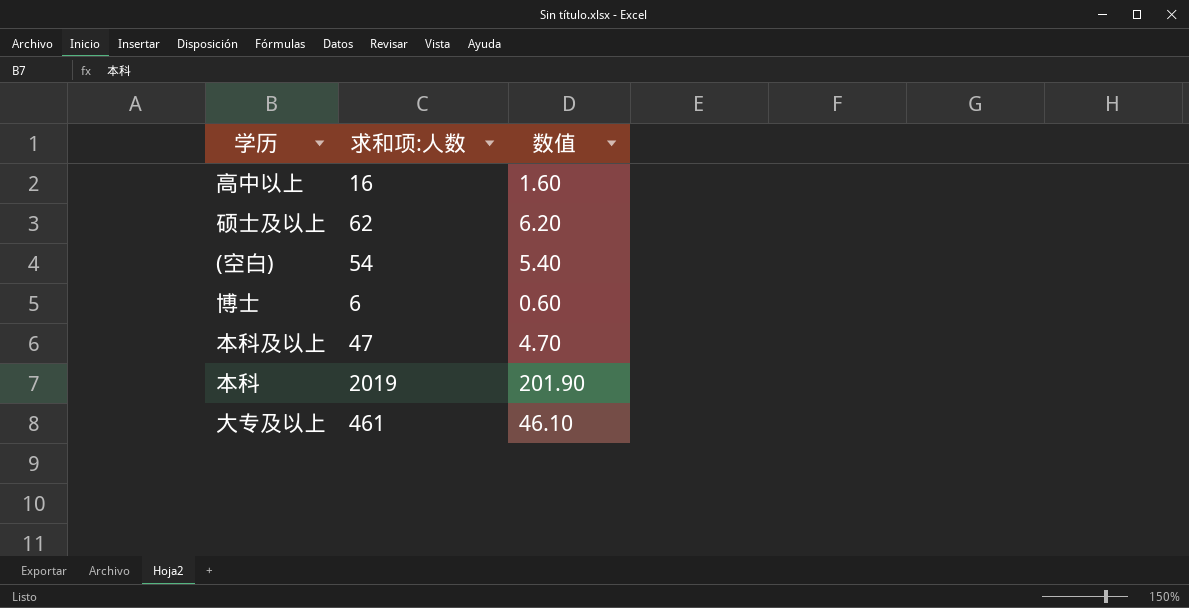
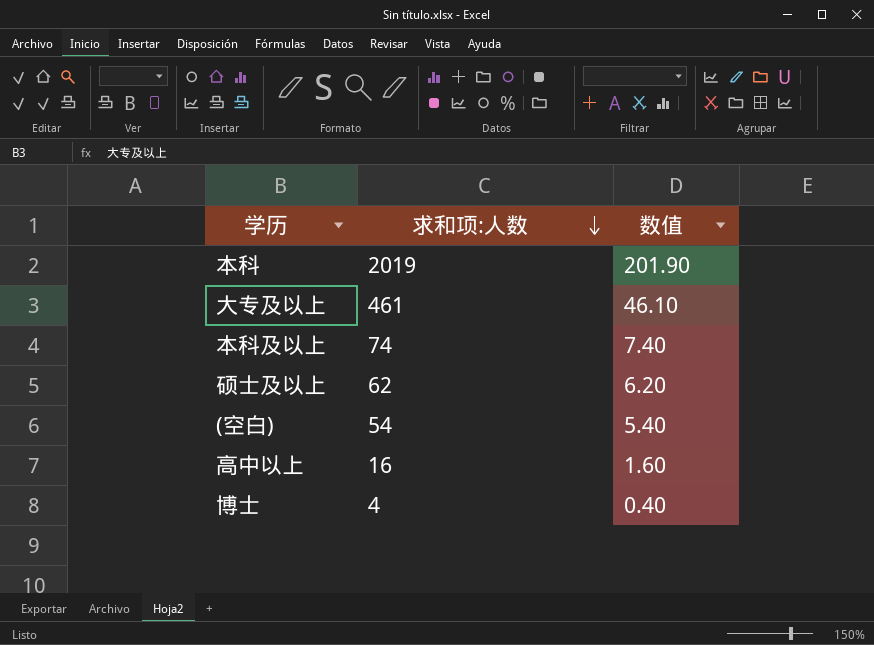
row order: none -> 求和项:人数 descending
本科及以上 | 求和项:人数: 47 -> 74
本科及以上 | 数值: 4.70 -> 7.40
博士 | 求和项:人数: 6 -> 4
博士 | 数值: 0.60 -> 0.40

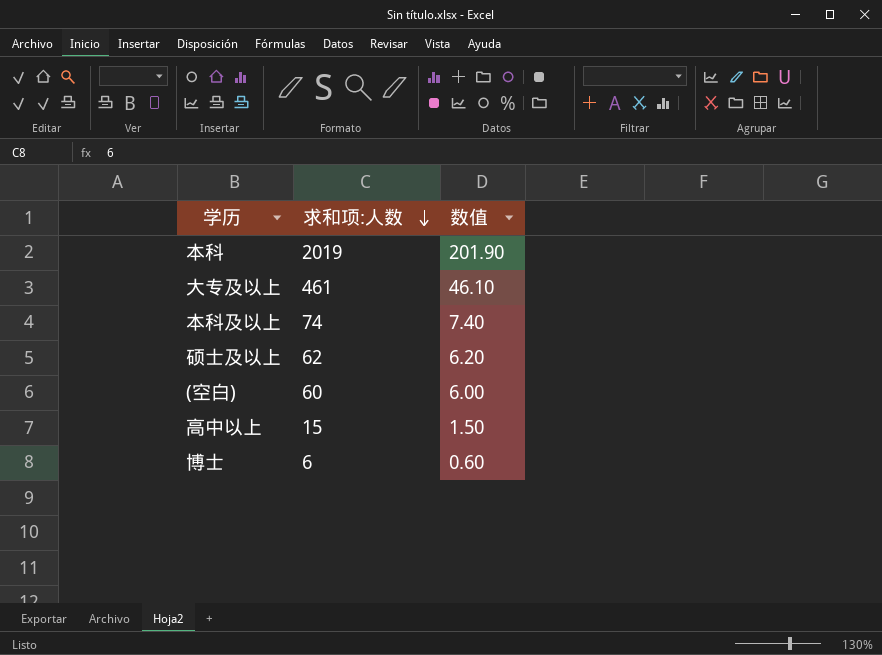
(空白) | 求和项:人数: 54 -> 60
(空白) | 数值: 5.40 -> 6.00
高中以上 | 求和项:人数: 16 -> 15
高中以上 | 数值: 1.60 -> 1.50
博士 | 求和项:人数: 4 -> 6
博士 | 数值: 0.40 -> 0.60

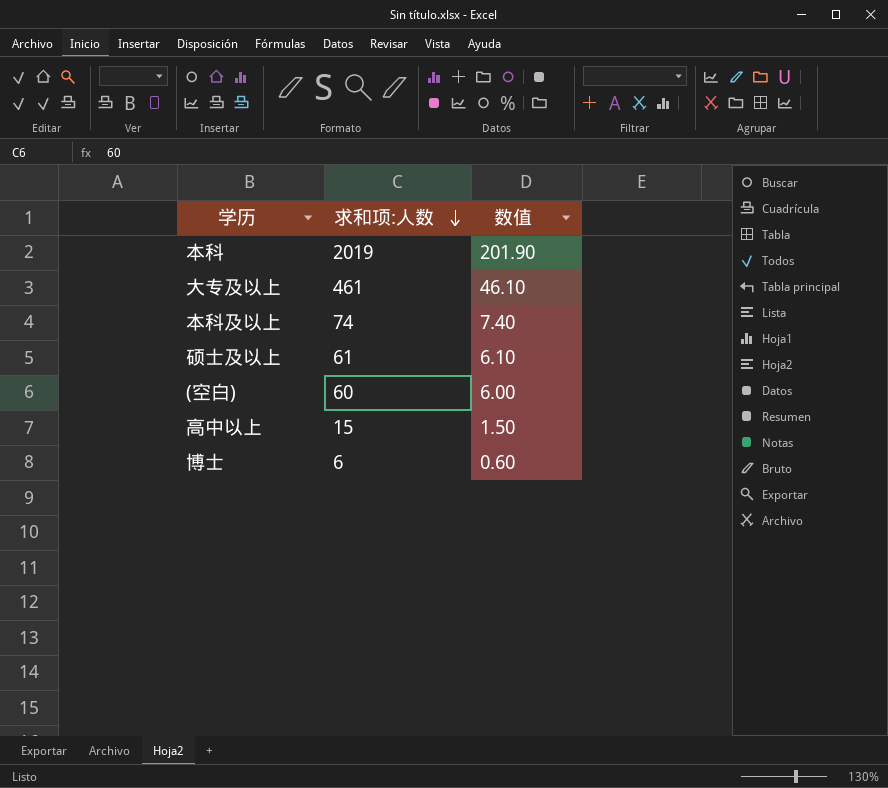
硕士及以上 | 求和项:人数: 62 -> 61
硕士及以上 | 数值: 6.20 -> 6.10

